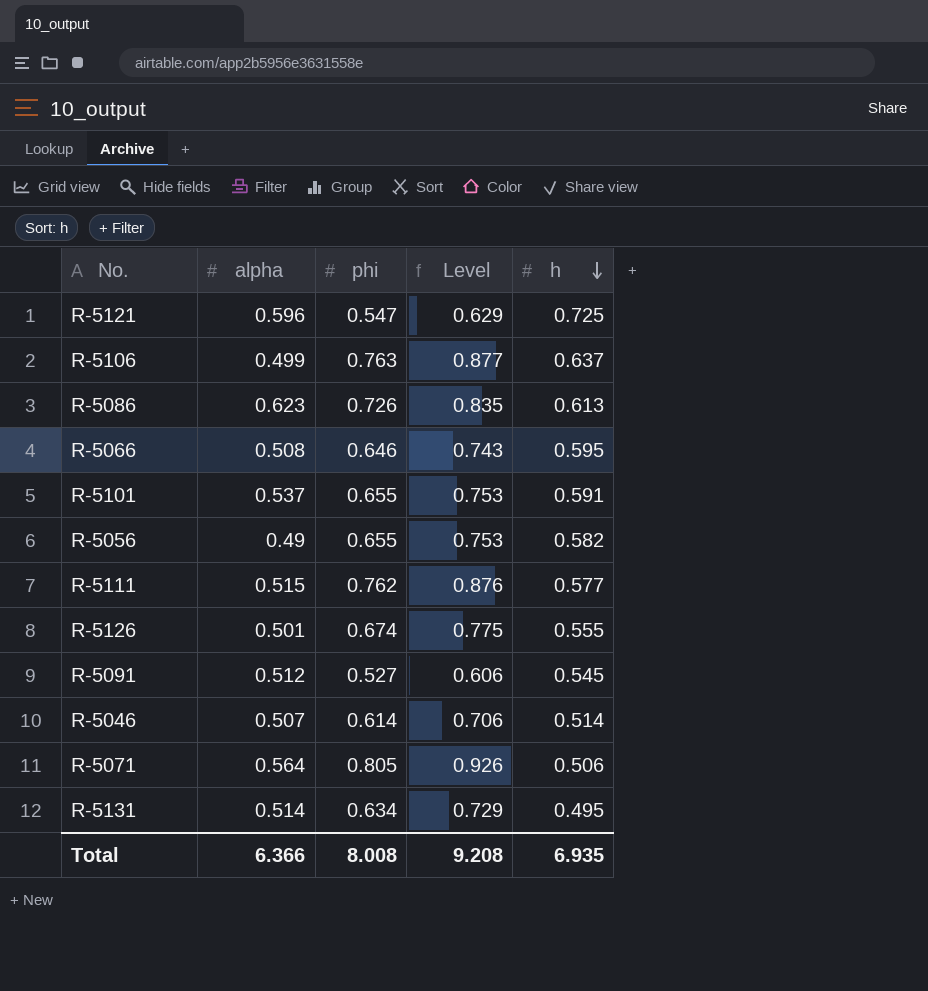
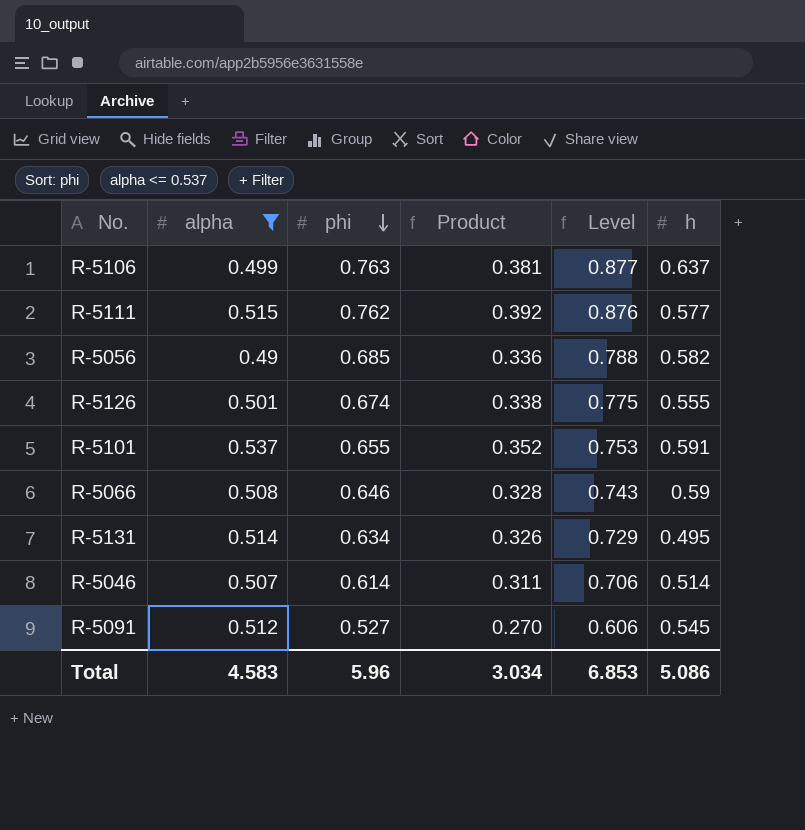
filter: none -> alpha <= 0.537
row order: h descending -> phi descending
column Product | formula: none -> [alpha] * [phi]
R-5056 | phi: 0.655 -> 0.685
R-5056 | Level: 0.753 -> 0.788
R-5066 | h: 0.595 -> 0.59
Total | alpha: 6.366 -> 4.583
Total | phi: 8.008 -> 5.96
Total | Level: 9.208 -> 6.853
Total | h: 6.935 -> 5.086

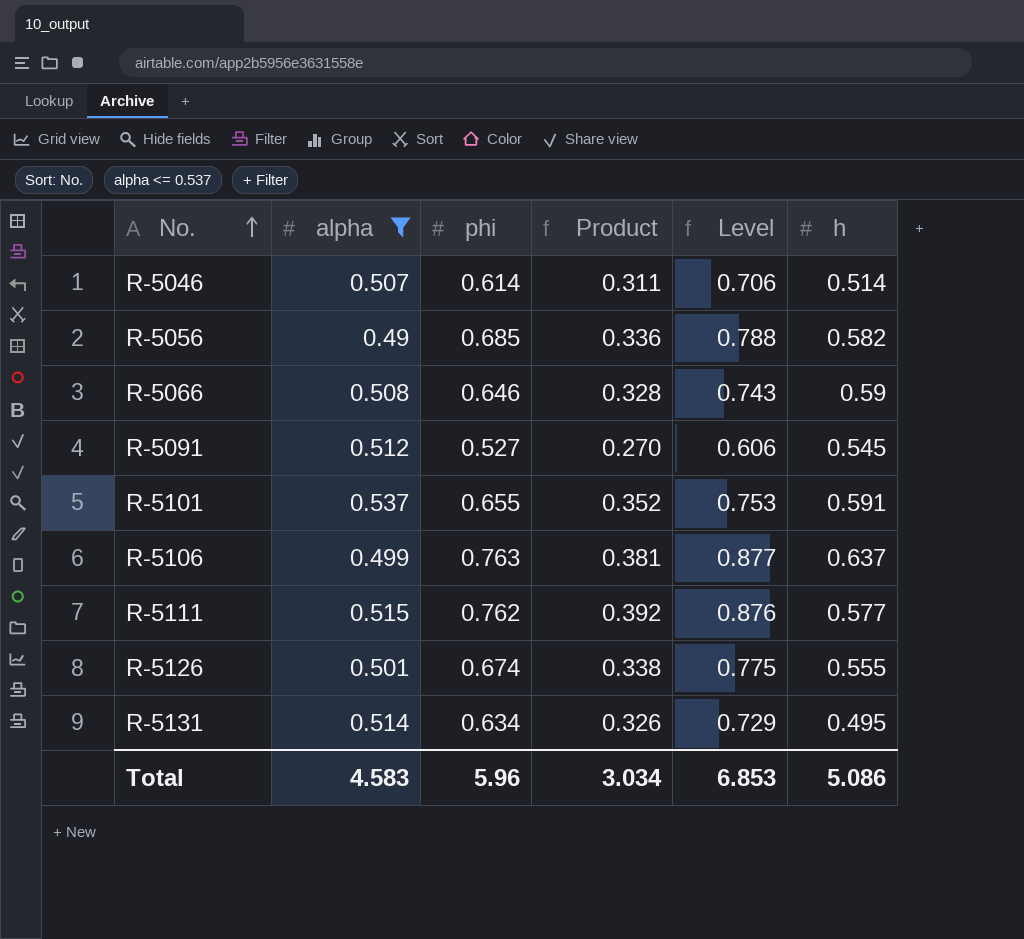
row order: phi descending -> No. ascending

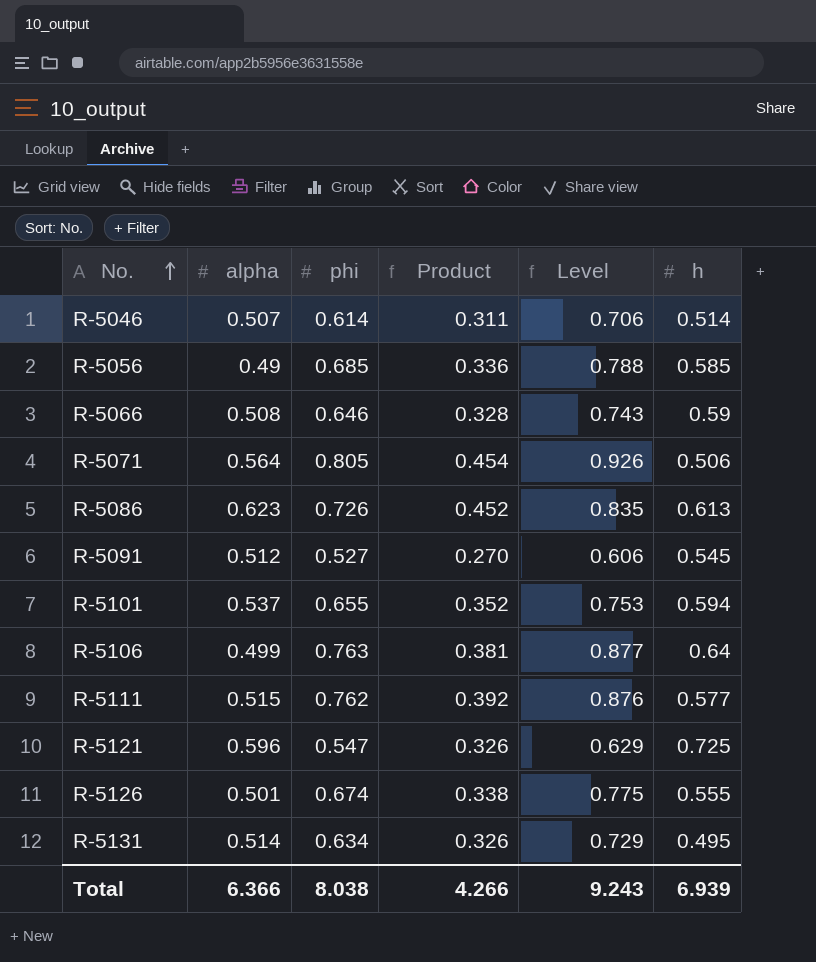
filter: alpha <= 0.537 -> none
R-5056 | h: 0.582 -> 0.585
R-5101 | h: 0.591 -> 0.594
R-5106 | h: 0.637 -> 0.64
Total | alpha: 4.583 -> 6.366
Total | phi: 5.96 -> 8.038
Total | Product: 3.034 -> 4.266
Total | Level: 6.853 -> 9.243
Total | h: 5.086 -> 6.939

